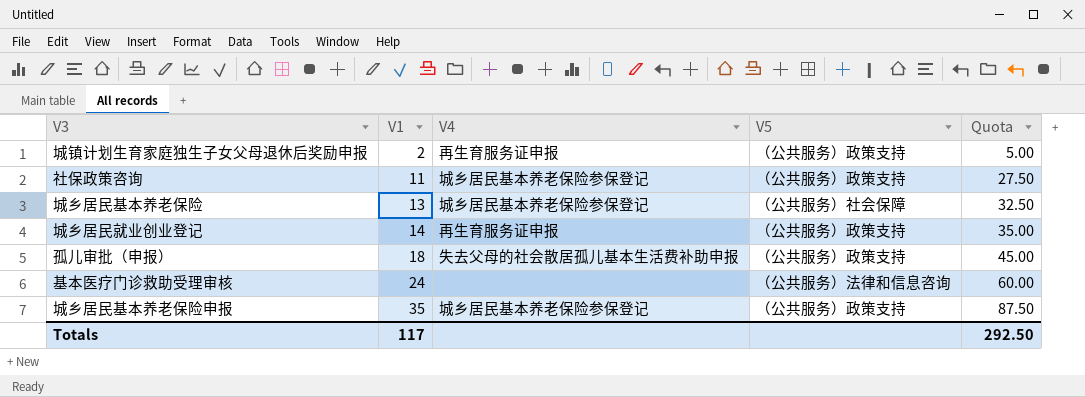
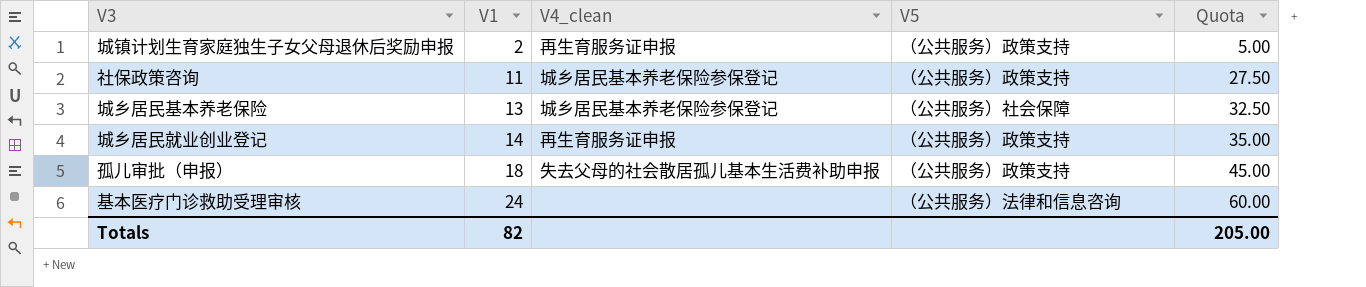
column name: V4 -> V4_clean
row 城乡居民基本养老保险申报: 35 | 城乡居民基本养老保险参保登记 | （公共服务）政策支持 | 87.50 -> none
Totals | V1: 117 -> 82
Totals | Quota: 292.50 -> 205.00

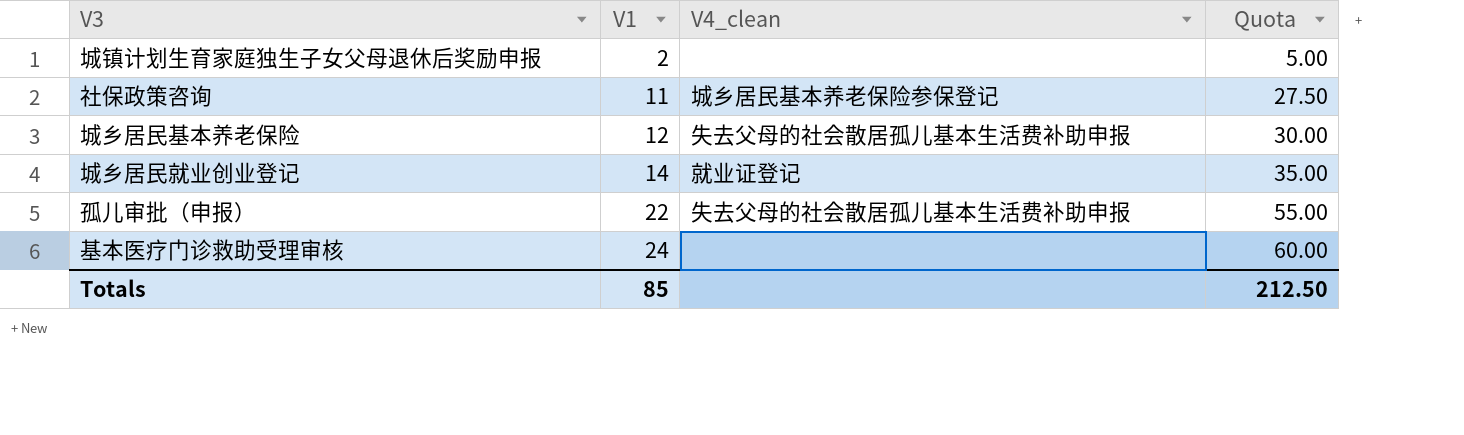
column V5 | position: 4 -> none
城镇计划生育家庭独生子女父母退休后奖励申报 | V4_clean: 再生育服务证申报 -> none
城乡居民基本养老保险 | V1: 13 -> 12
城乡居民基本养老保险 | V4_clean: 城乡居民基本养老保险参保登记 -> 失去父母的社会散居孤儿基本生活费补助申报
城乡居民基本养老保险 | Quota: 32.50 -> 30.00
城乡居民就业创业登记 | V4_clean: 再生育服务证申报 -> 就业证登记
孤儿审批（申报） | V1: 18 -> 22
孤儿审批（申报） | Quota: 45.00 -> 55.00
Totals | V1: 82 -> 85
Totals | Quota: 205.00 -> 212.50

